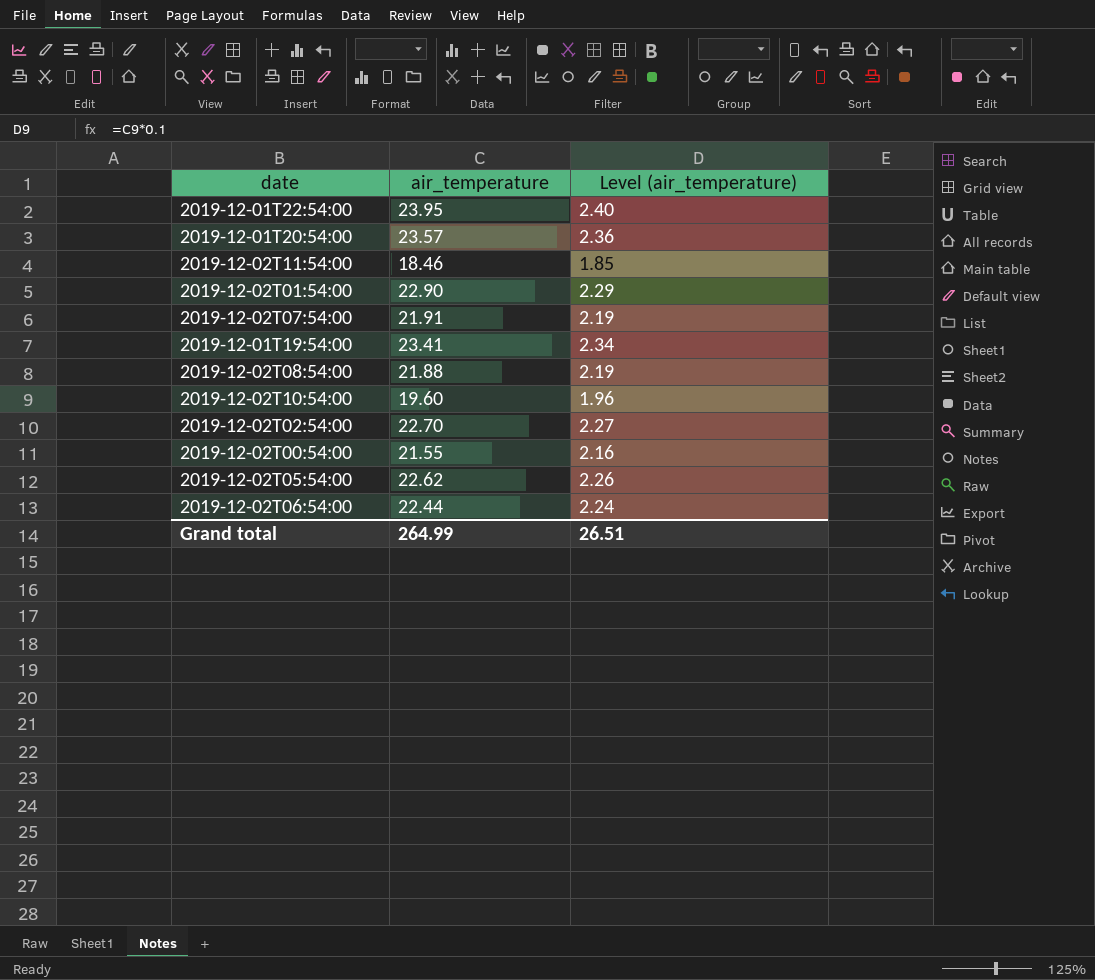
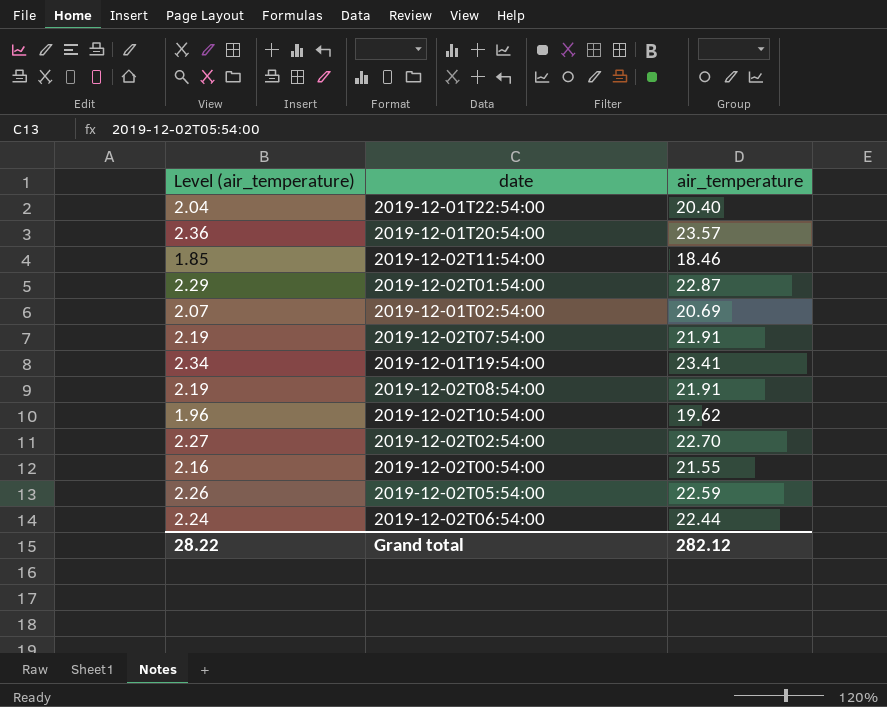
column Level (air_temperature) | position: 3 -> 1
2019-12-01T22:54:00 | Level (air_temperature): 2.40 -> 2.04
2019-12-01T22:54:00 | air_temperature: 23.95 -> 20.40
2019-12-02T01:54:00 | air_temperature: 22.90 -> 22.87
row 2019-12-01T02:54:00: none -> 2.07 | 20.69
2019-12-02T08:54:00 | air_temperature: 21.88 -> 21.91
2019-12-02T10:54:00 | air_temperature: 19.60 -> 19.62
2019-12-02T05:54:00 | air_temperature: 22.62 -> 22.59
Grand total | Level (air_temperature): 26.51 -> 28.22
Grand total | air_temperature: 264.99 -> 282.12

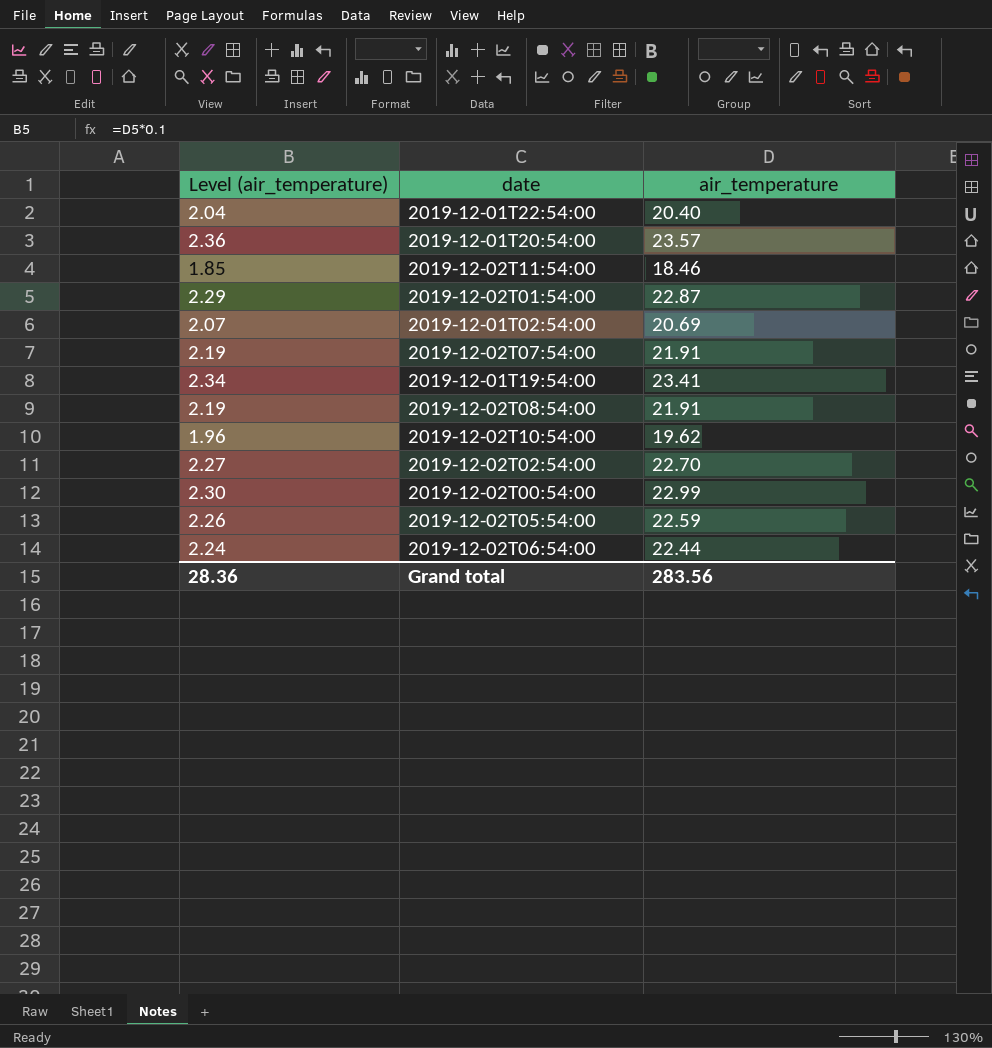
2019-12-02T00:54:00 | Level (air_temperature): 2.16 -> 2.30
2019-12-02T00:54:00 | air_temperature: 21.55 -> 22.99
Grand total | Level (air_temperature): 28.22 -> 28.36
Grand total | air_temperature: 282.12 -> 283.56

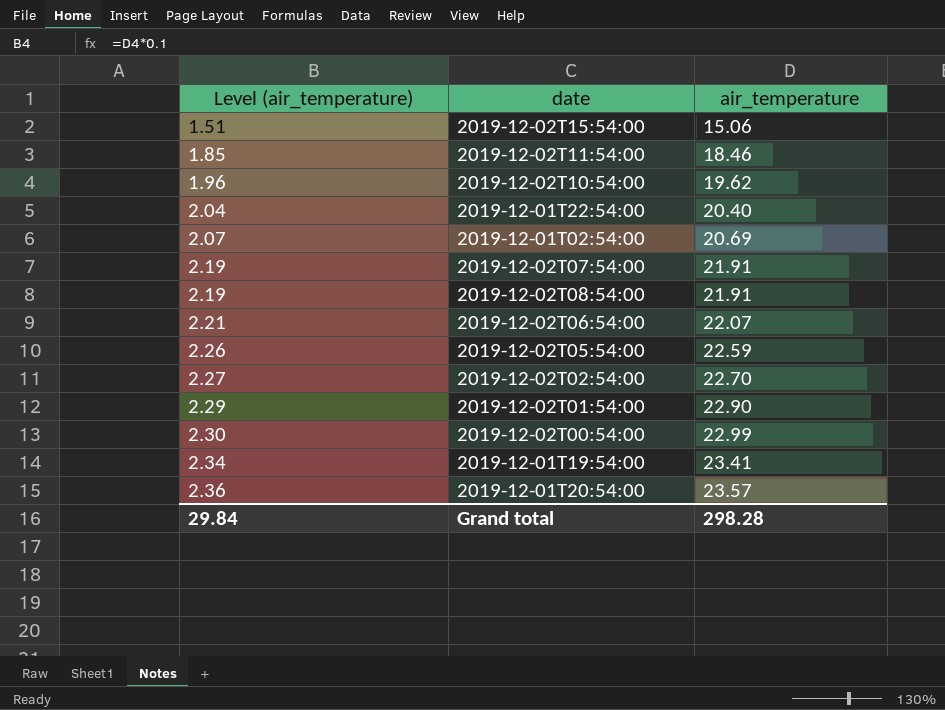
row order: none -> Level (air_temperature) ascending
row 2019-12-02T15:54:00: none -> 1.51 | 15.06
2019-12-02T06:54:00 | Level (air_temperature): 2.24 -> 2.21
2019-12-02T06:54:00 | air_temperature: 22.44 -> 22.07
2019-12-02T01:54:00 | air_temperature: 22.87 -> 22.90
Grand total | Level (air_temperature): 28.36 -> 29.84
Grand total | air_temperature: 283.56 -> 298.28

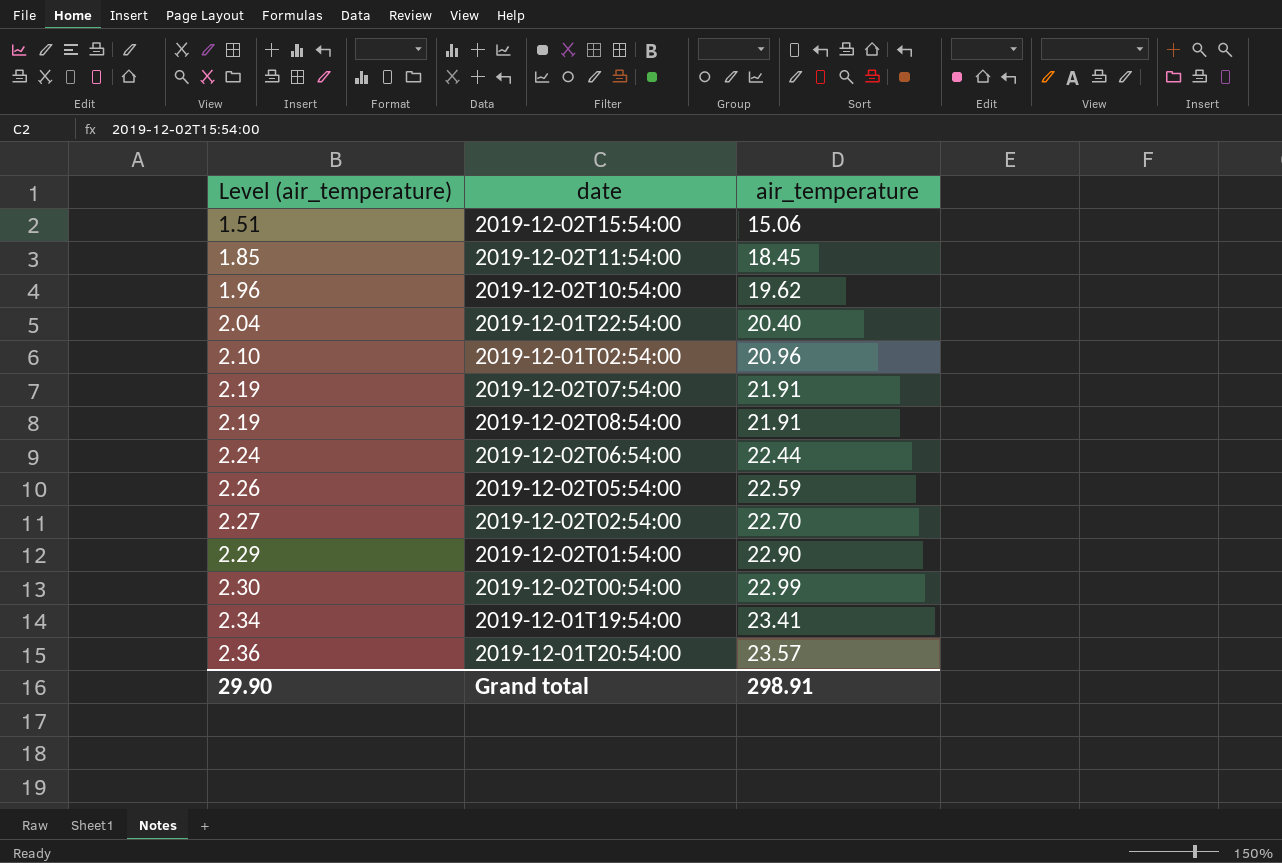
2019-12-02T11:54:00 | air_temperature: 18.46 -> 18.45
2019-12-01T02:54:00 | Level (air_temperature): 2.07 -> 2.10
2019-12-01T02:54:00 | air_temperature: 20.69 -> 20.96
2019-12-02T06:54:00 | Level (air_temperature): 2.21 -> 2.24
2019-12-02T06:54:00 | air_temperature: 22.07 -> 22.44
Grand total | Level (air_temperature): 29.84 -> 29.90
Grand total | air_temperature: 298.28 -> 298.91

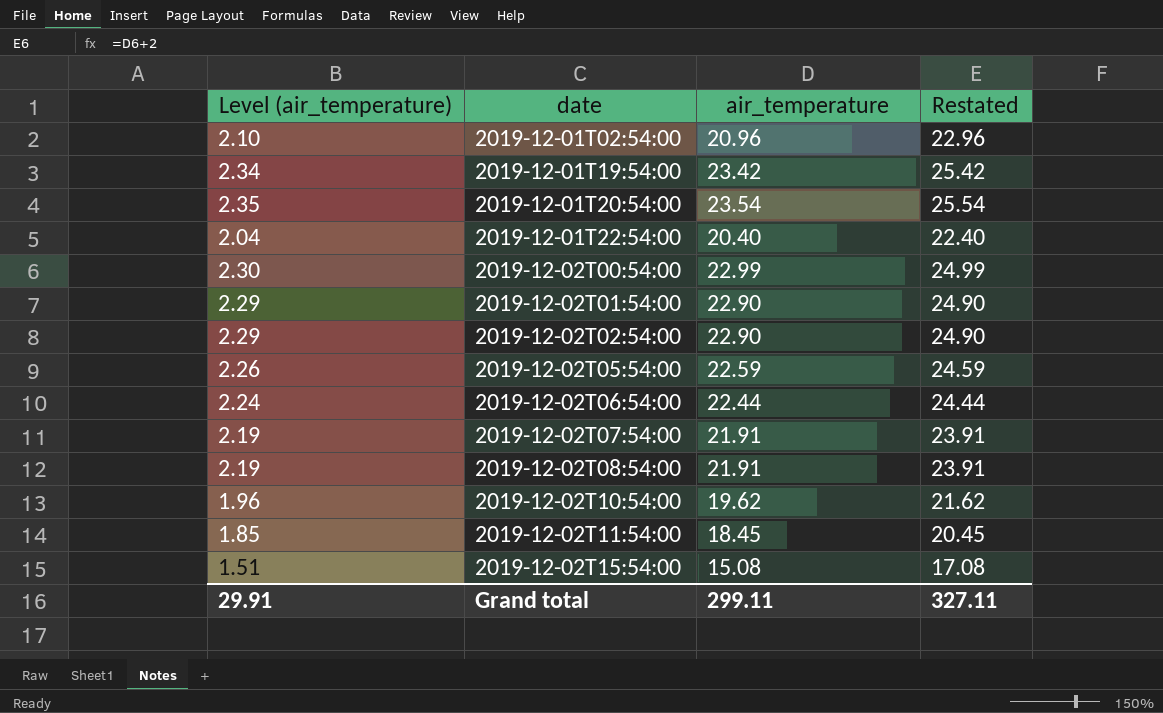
row order: Level (air_temperature) ascending -> date ascending
column Restated | formula: none -> [air_temperature] + 2
2019-12-01T19:54:00 | air_temperature: 23.41 -> 23.42
2019-12-01T20:54:00 | Level (air_temperature): 2.36 -> 2.35
2019-12-01T20:54:00 | air_temperature: 23.57 -> 23.54
2019-12-02T02:54:00 | Level (air_temperature): 2.27 -> 2.29
2019-12-02T02:54:00 | air_temperature: 22.70 -> 22.90
2019-12-02T15:54:00 | air_temperature: 15.06 -> 15.08
Grand total | Level (air_temperature): 29.90 -> 29.91
Grand total | air_temperature: 298.91 -> 299.11

